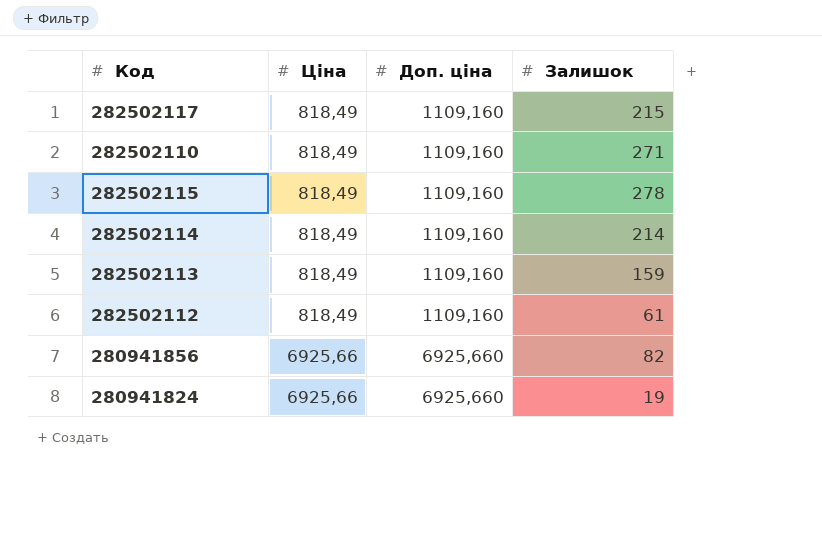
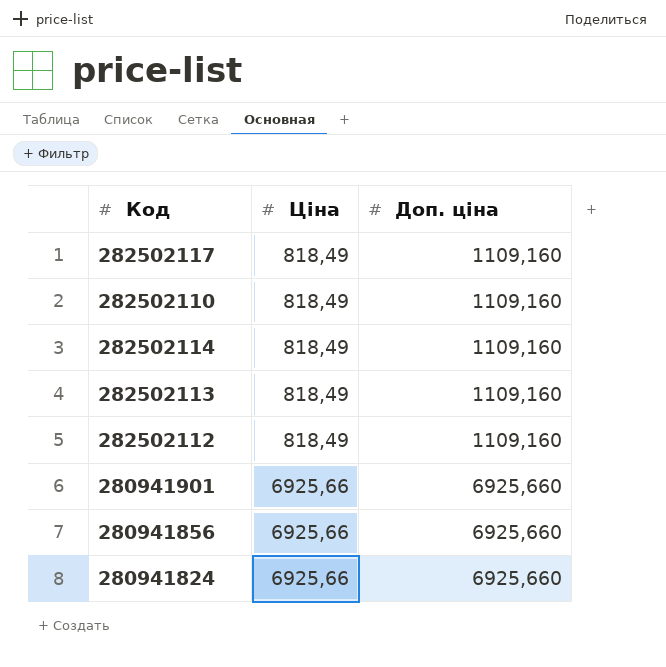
column Залишок | position: 4 -> none
row 282502115: 818,49 | 1109,160 | 278 -> none
row 280941901: none -> 6925,66 | 6925,660

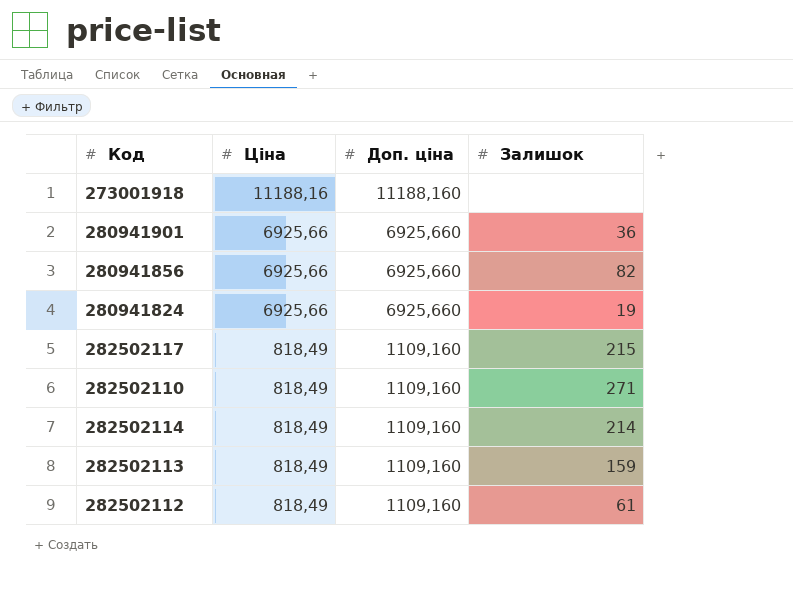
row order: Ціна ascending -> Ціна descending
column Залишок | position: none -> 4
row 273001918: none -> 11188,16 | 11188,160 | none

